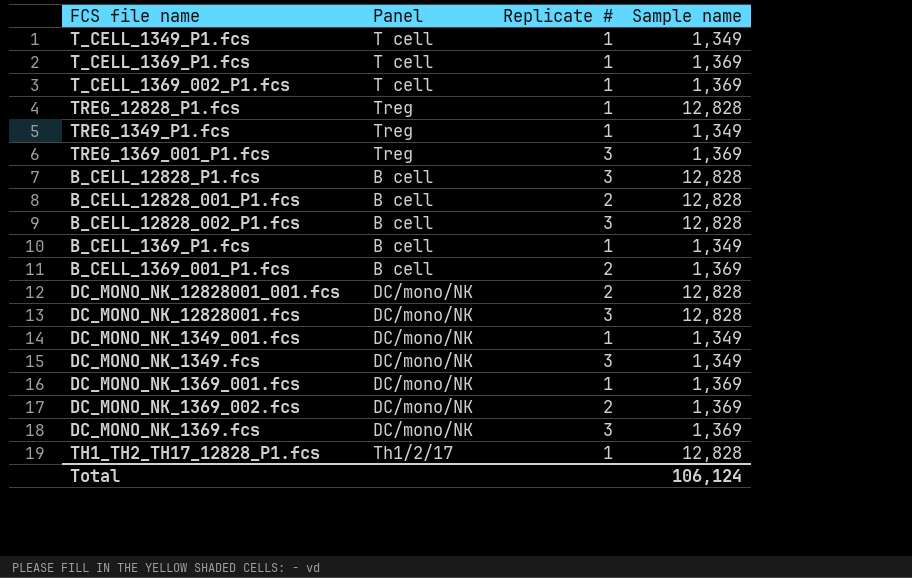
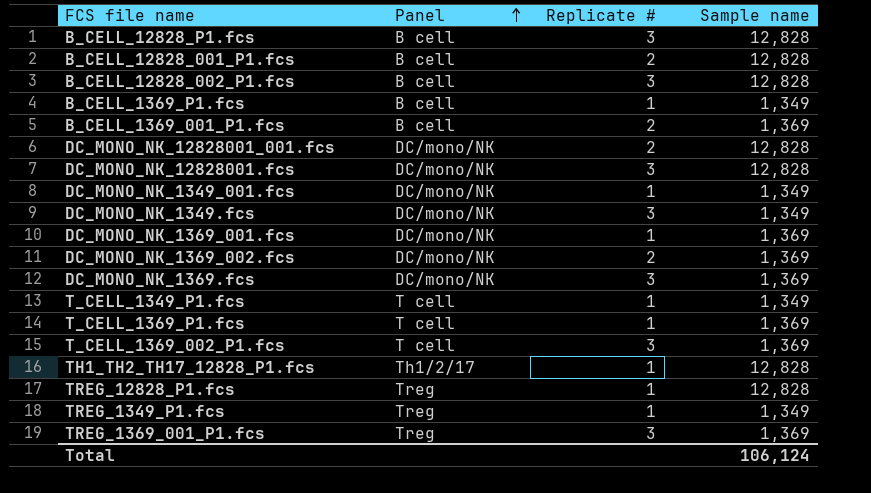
row order: none -> Panel ascending
T_CELL_1369_002_P1.fcs | Replicate #: 1 -> 3

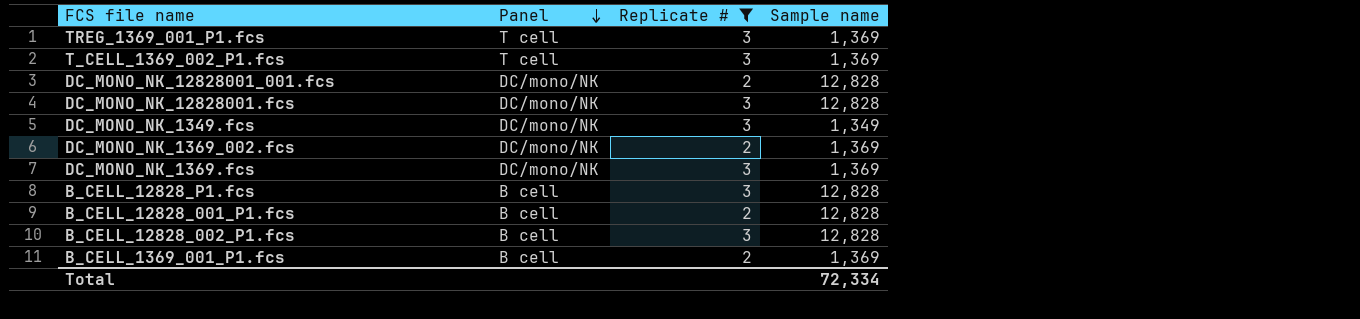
filter: none -> Replicate # != 1
row order: Panel ascending -> Panel descending
TREG_1369_001_P1.fcs | Panel: Treg -> T cell
Total | Sample name: 106,124 -> 72,334

